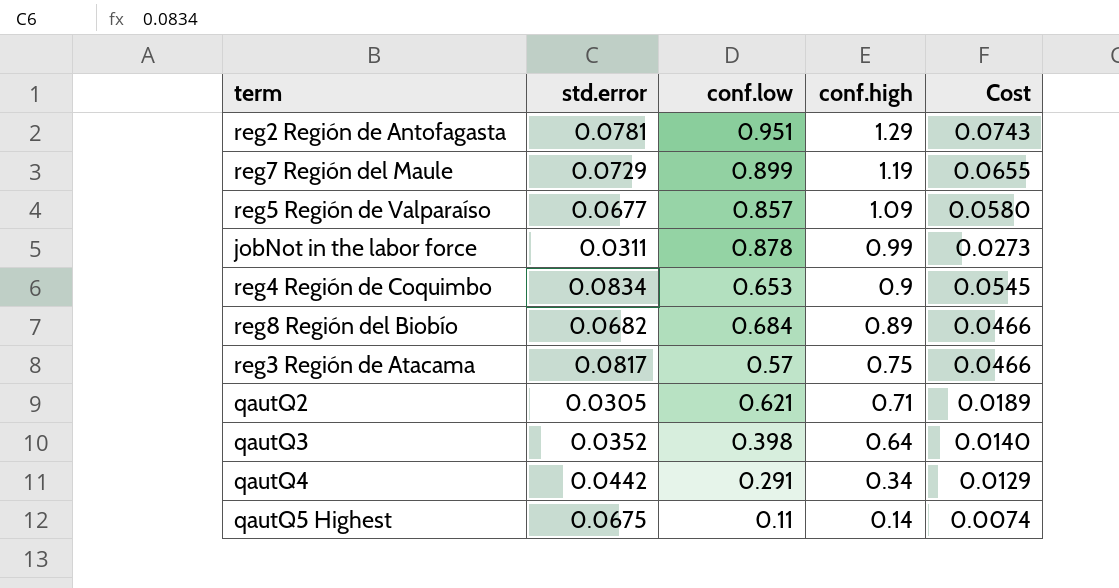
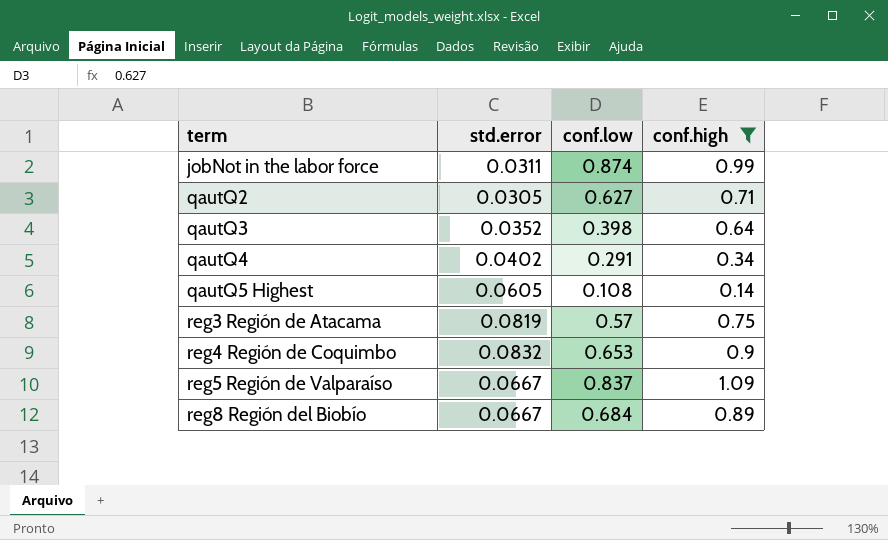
filter: none -> conf.high <= 1.09
row order: conf.high descending -> term ascending
column Cost | formula: [std.error] * [conf.low] -> none
jobNot in the labor force | conf.low: 0.878 -> 0.874
qautQ2 | conf.low: 0.621 -> 0.627
qautQ4 | std.error: 0.0442 -> 0.0402
qautQ5 Highest | std.error: 0.0675 -> 0.0605
qautQ5 Highest | conf.low: 0.11 -> 0.108
reg3 Región de Atacama | std.error: 0.0817 -> 0.0819
reg4 Región de Coquimbo | std.error: 0.0834 -> 0.0832
reg5 Región de Valparaíso | std.error: 0.0677 -> 0.0667
reg5 Región de Valparaíso | conf.low: 0.857 -> 0.837
reg8 Región del Biobío | std.error: 0.0682 -> 0.0667

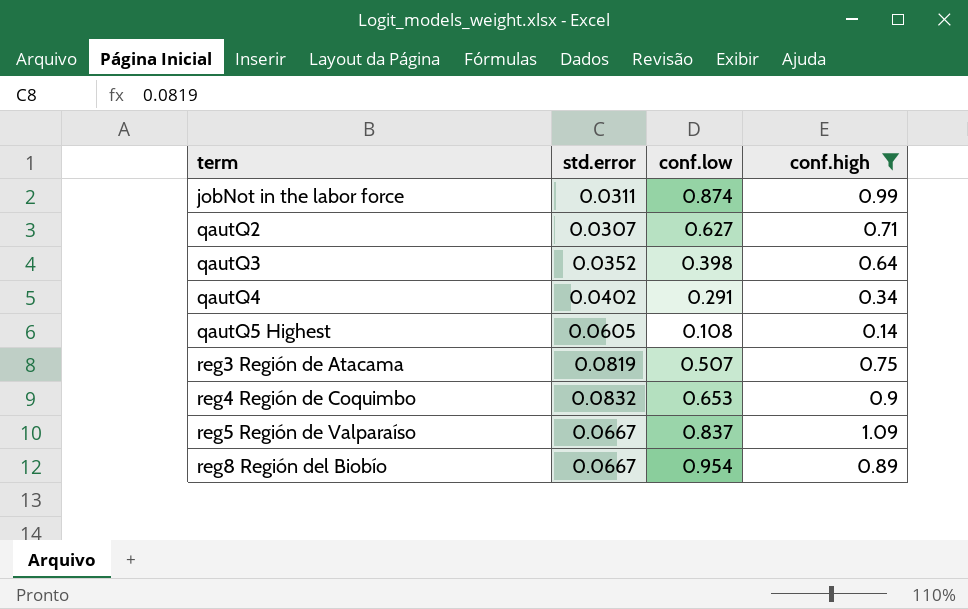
qautQ2 | std.error: 0.0305 -> 0.0307
reg3 Región de Atacama | conf.low: 0.57 -> 0.507
reg8 Región del Biobío | conf.low: 0.684 -> 0.954

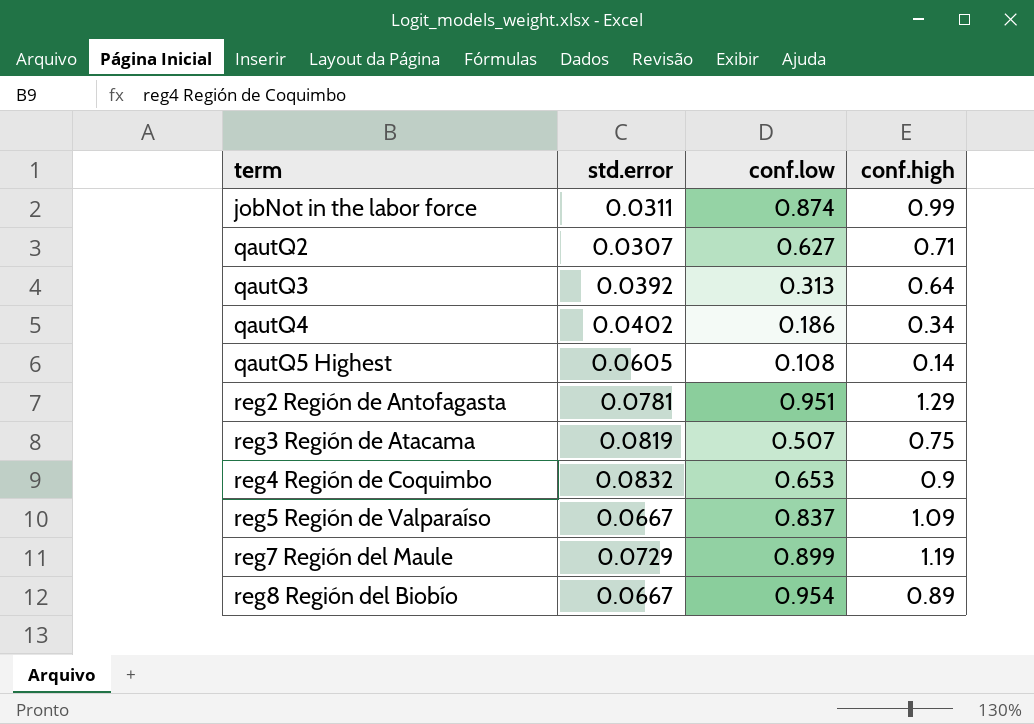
filter: conf.high <= 1.09 -> none
qautQ3 | std.error: 0.0352 -> 0.0392
qautQ3 | conf.low: 0.398 -> 0.313
qautQ4 | conf.low: 0.291 -> 0.186

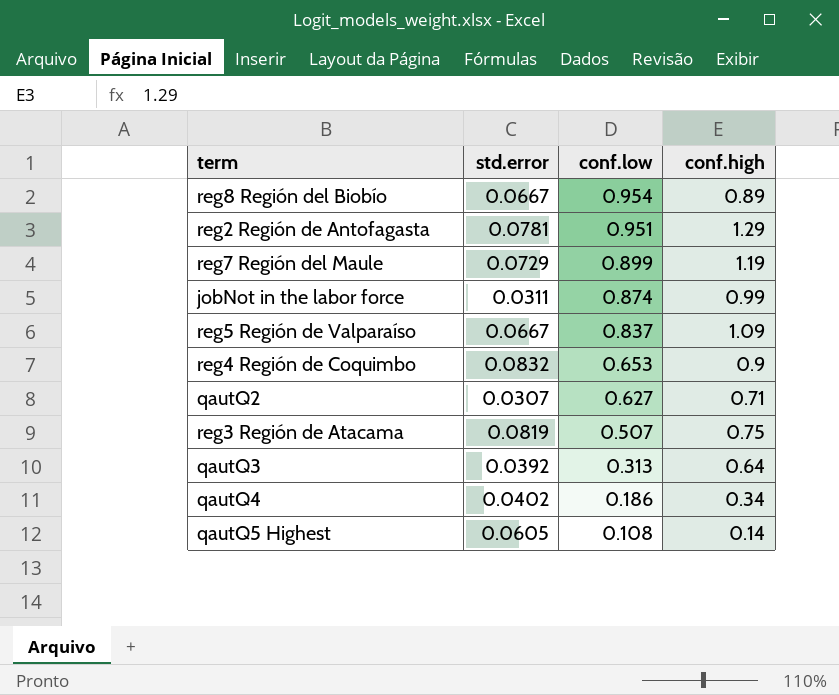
row order: term ascending -> conf.low descending

